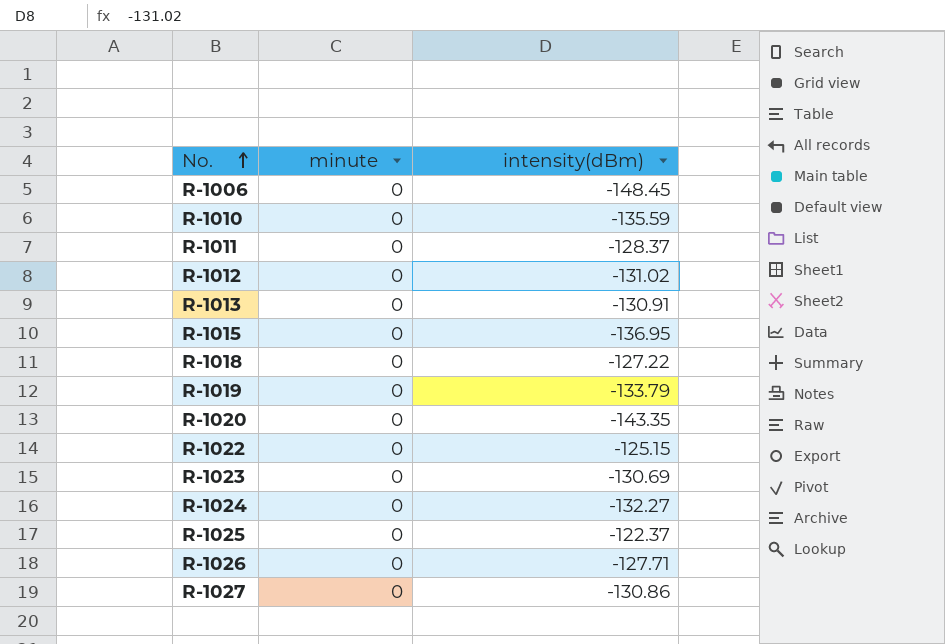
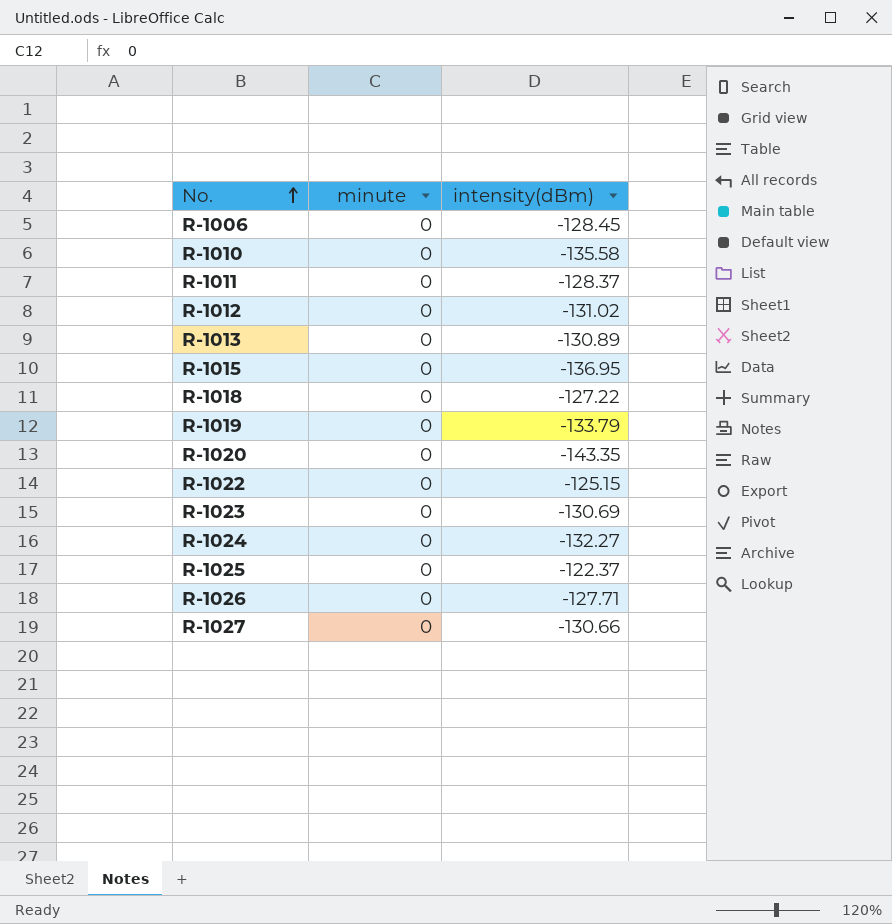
R-1006 | intensity(dBm): -148.45 -> -128.45
R-1010 | intensity(dBm): -135.59 -> -135.58
R-1013 | intensity(dBm): -130.91 -> -130.89
R-1027 | intensity(dBm): -130.86 -> -130.66

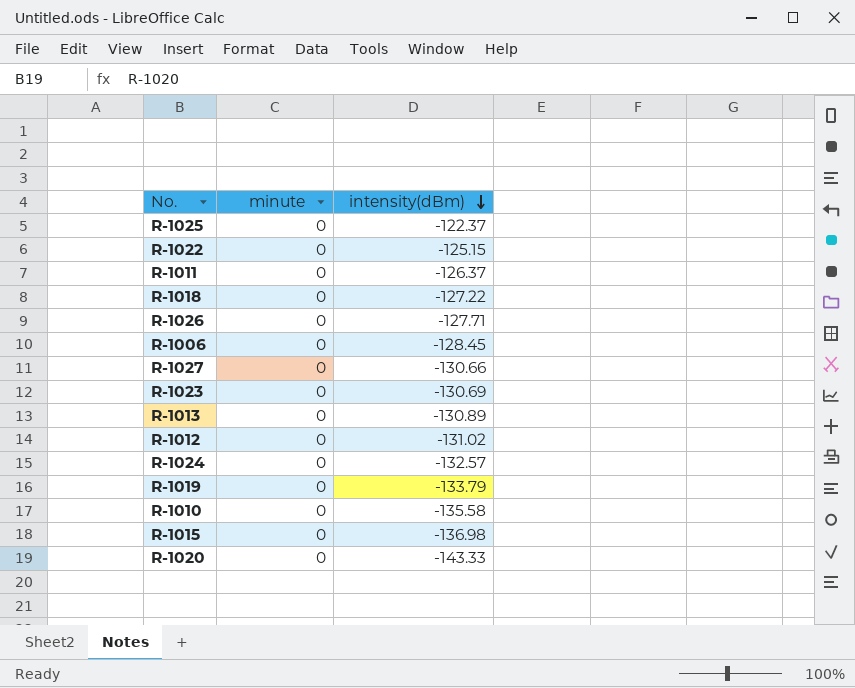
row order: No. ascending -> intensity(dBm) descending
R-1011 | intensity(dBm): -128.37 -> -126.37
R-1024 | intensity(dBm): -132.27 -> -132.57
R-1015 | intensity(dBm): -136.95 -> -136.98
R-1020 | intensity(dBm): -143.35 -> -143.33

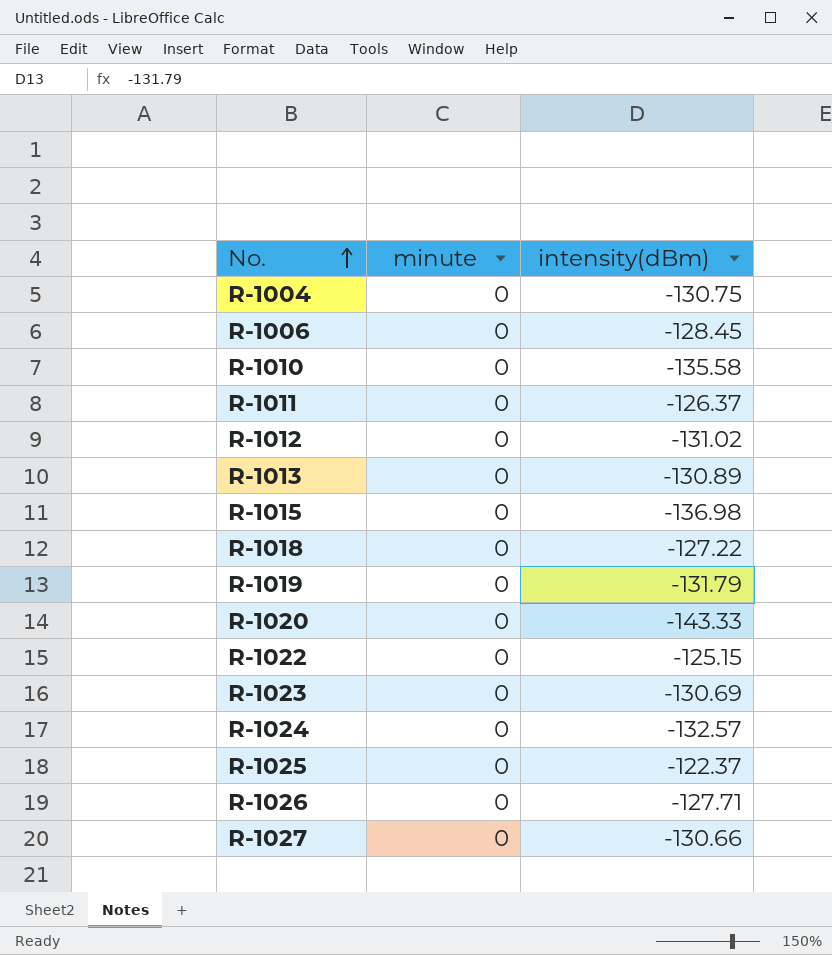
row order: intensity(dBm) descending -> No. ascending
row R-1004: none -> 0 | -130.75
R-1019 | intensity(dBm): -133.79 -> -131.79

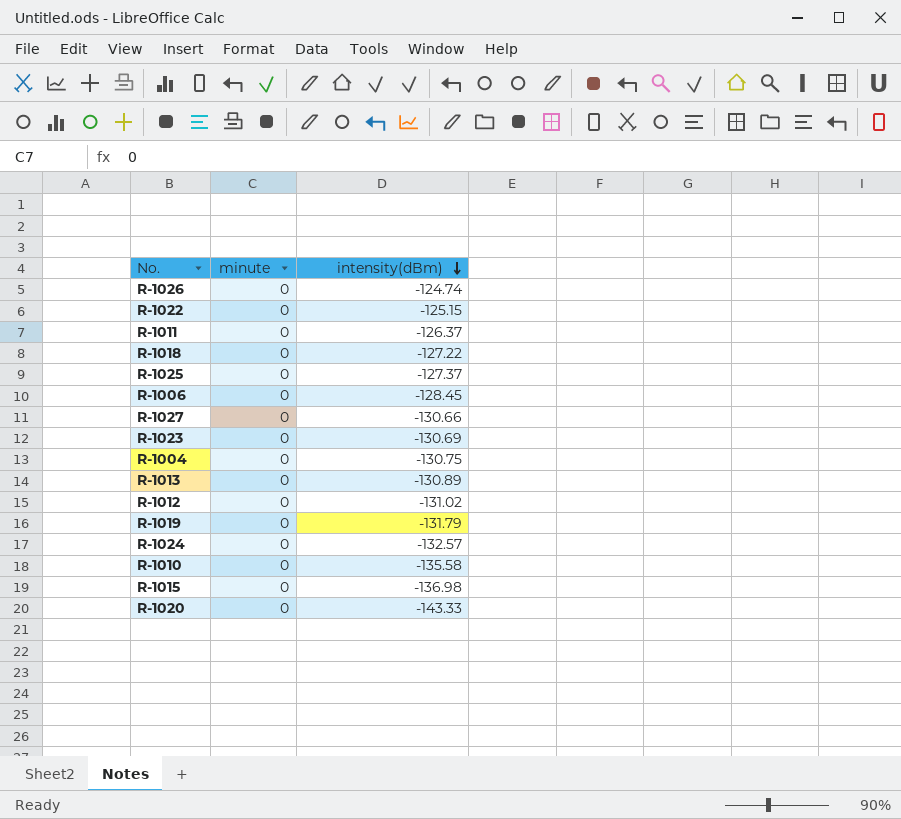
row order: No. ascending -> intensity(dBm) descending
R-1026 | intensity(dBm): -127.71 -> -124.74
R-1025 | intensity(dBm): -122.37 -> -127.37

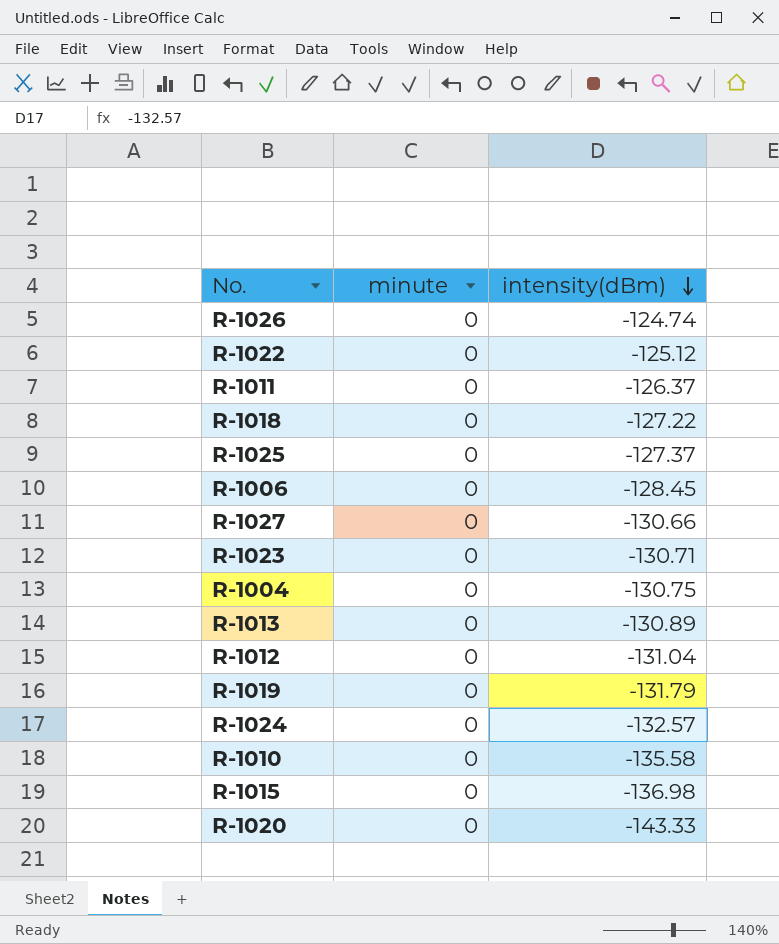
R-1022 | intensity(dBm): -125.15 -> -125.12
R-1023 | intensity(dBm): -130.69 -> -130.71
R-1012 | intensity(dBm): -131.02 -> -131.04

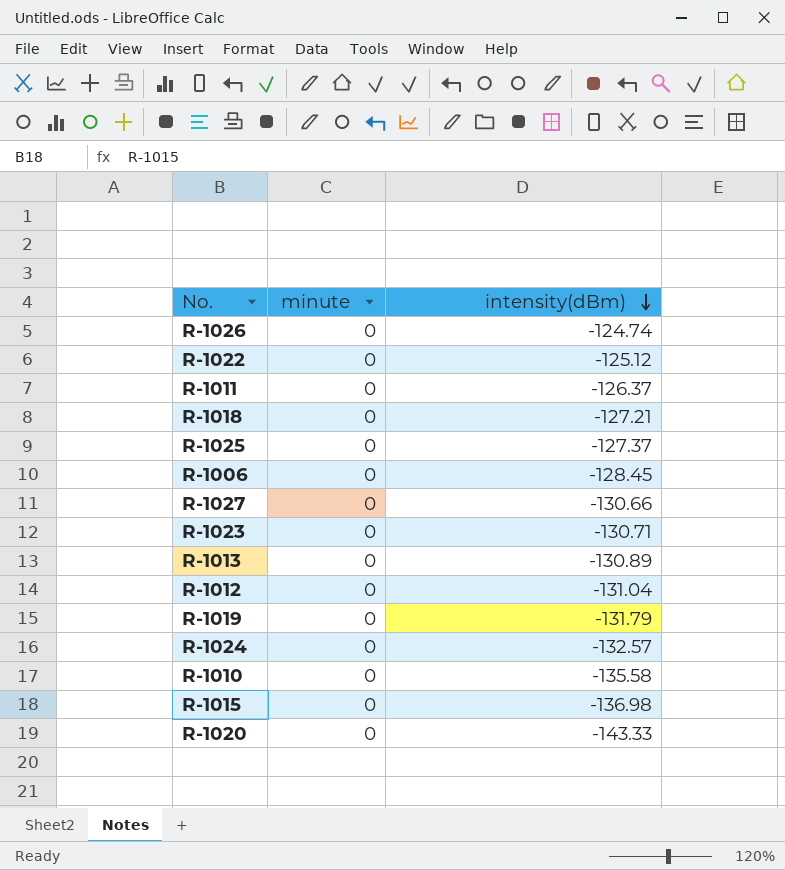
row R-1004: 0 | -130.75 -> none
R-1018 | intensity(dBm): -127.22 -> -127.21

